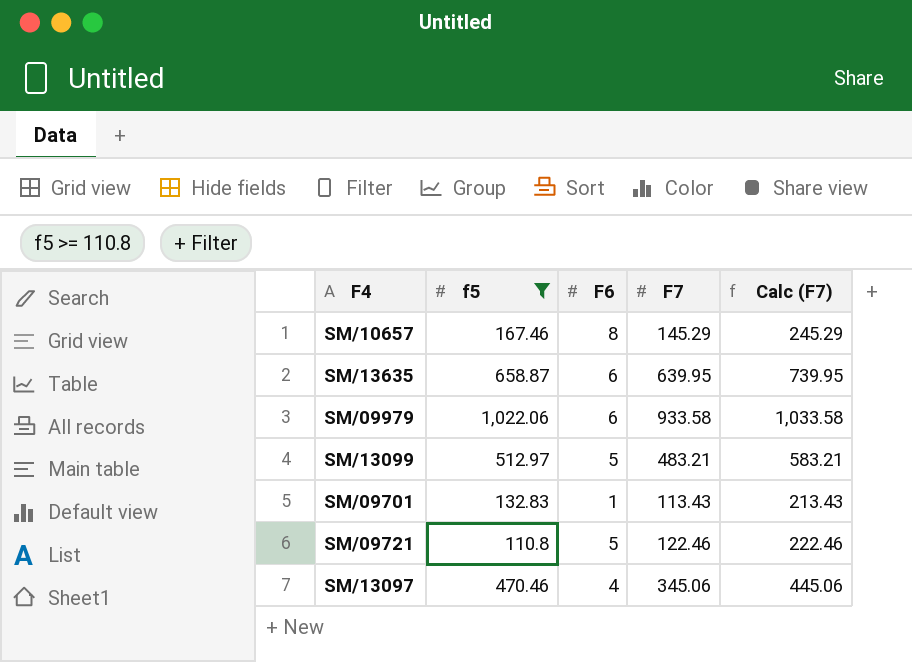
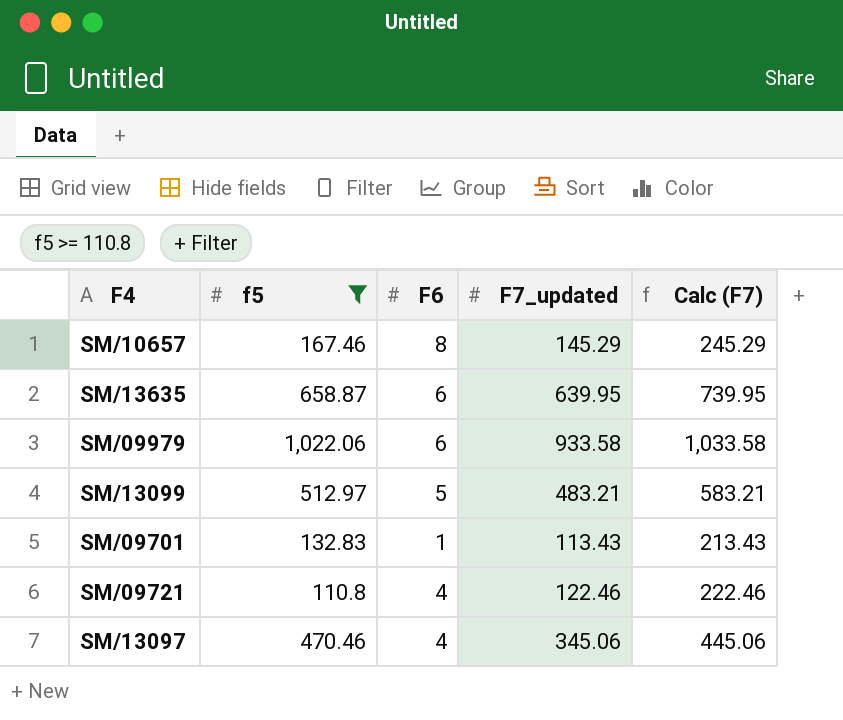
column name: F7 -> F7_updated
SM/09721 | F6: 5 -> 4

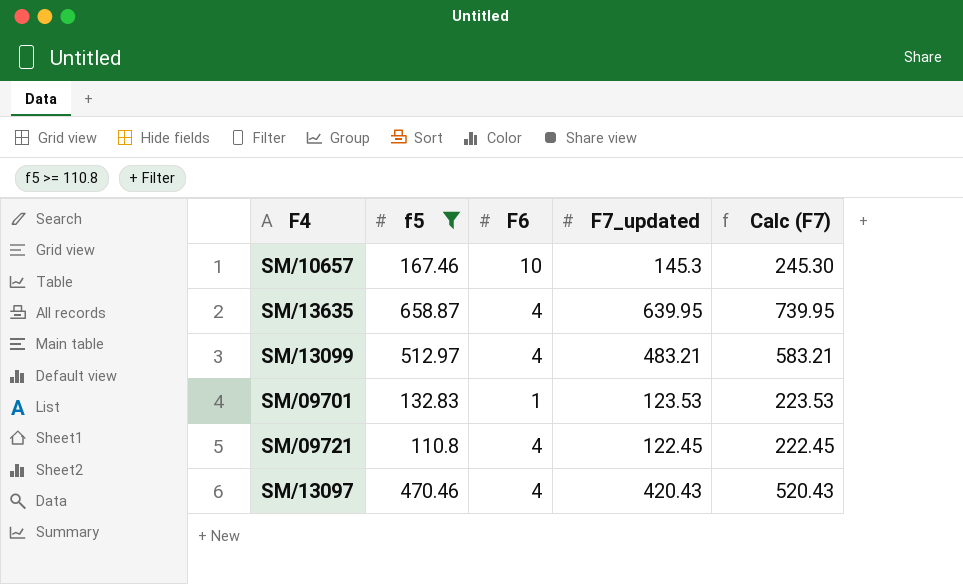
row SM/09979: 1,022.06 | 6 | 933.58 | 1,033.58 -> none
SM/10657 | F6: 8 -> 10
SM/10657 | F7_updated: 145.29 -> 145.3
SM/10657 | Calc (F7): 245.29 -> 245.30
SM/13635 | F6: 6 -> 4
SM/13099 | F6: 5 -> 4
SM/09701 | F7_updated: 113.43 -> 123.53
SM/09701 | Calc (F7): 213.43 -> 223.53
SM/09721 | F7_updated: 122.46 -> 122.45
SM/09721 | Calc (F7): 222.46 -> 222.45
SM/13097 | F7_updated: 345.06 -> 420.43
SM/13097 | Calc (F7): 445.06 -> 520.43

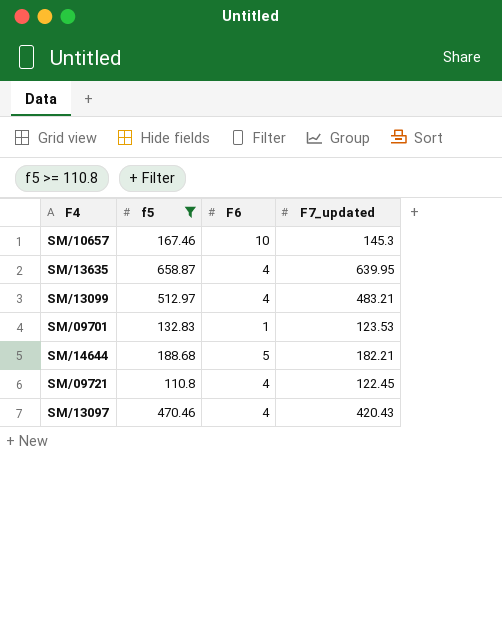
column Calc (F7) | formula: [F7_updated] + 100 -> none
row SM/14644: none -> 188.68 | 5 | 182.21

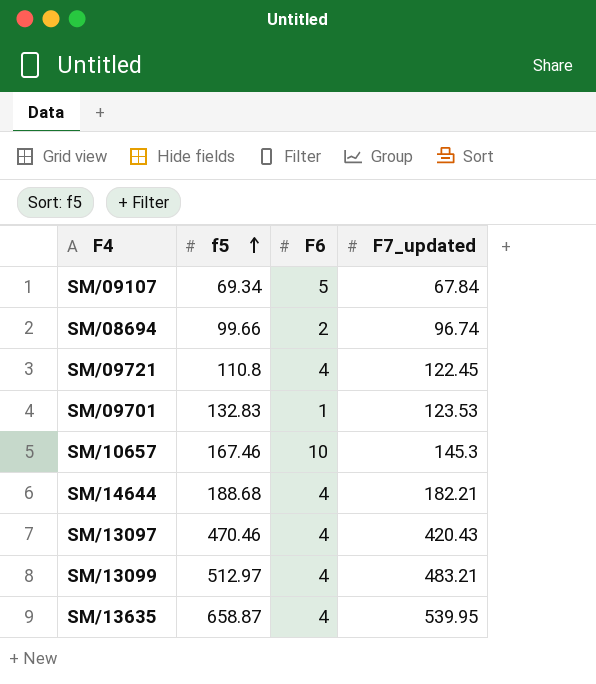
filter: f5 >= 110.8 -> none
row order: none -> f5 ascending
SM/14644 | F6: 5 -> 4
SM/13635 | F7_updated: 639.95 -> 539.95

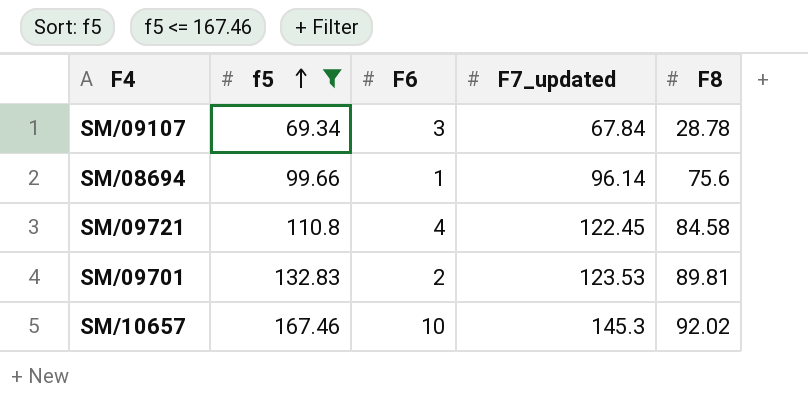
filter: none -> f5 <= 167.46
column F8 | position: none -> 5
SM/09107 | F6: 5 -> 3
SM/08694 | F6: 2 -> 1
SM/08694 | F7_updated: 96.74 -> 96.14
SM/09701 | F6: 1 -> 2

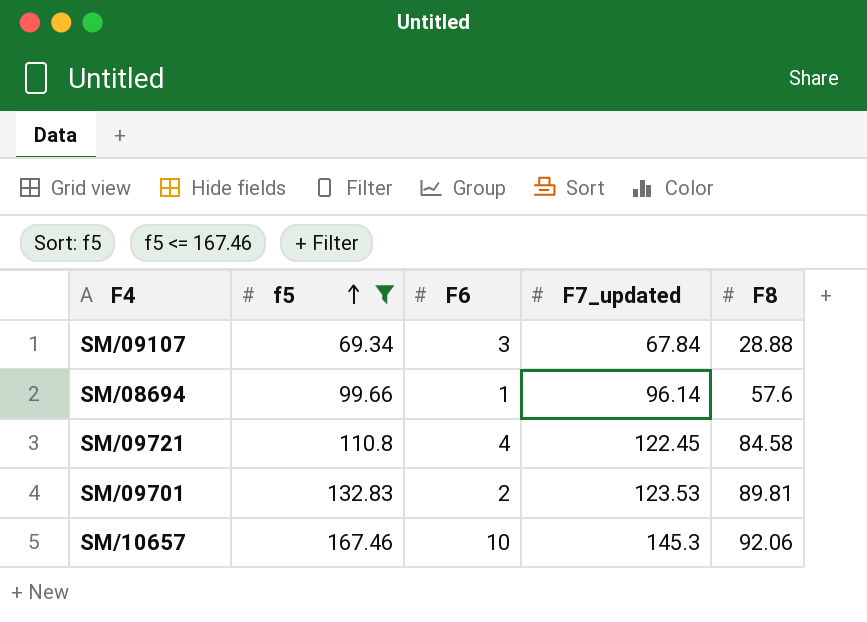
SM/09107 | F8: 28.78 -> 28.88
SM/08694 | F8: 75.6 -> 57.6
SM/10657 | F8: 92.02 -> 92.06

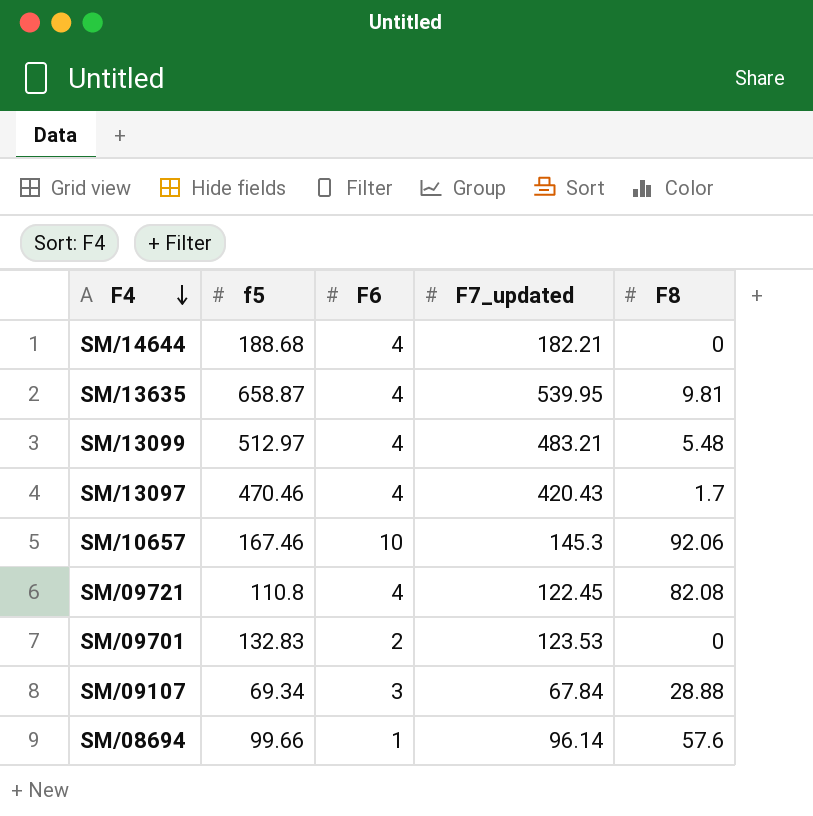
filter: f5 <= 167.46 -> none
row order: f5 ascending -> F4 descending
SM/09721 | F8: 84.58 -> 82.08
SM/09701 | F8: 89.81 -> 0

